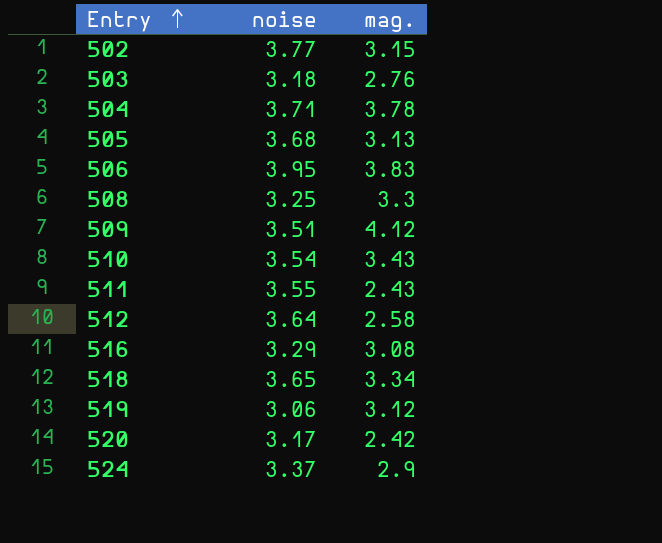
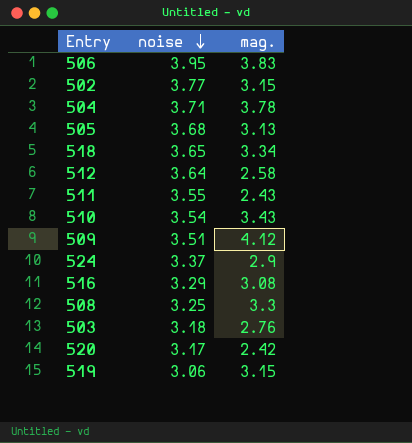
row order: Entry ascending -> noise descending
519 | mag.: 3.12 -> 3.15

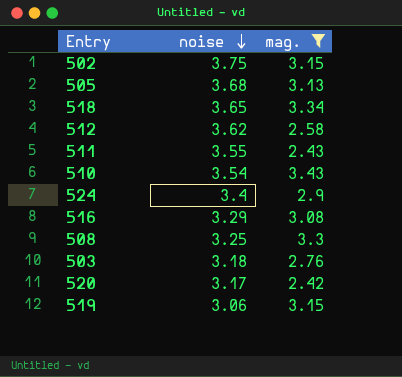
filter: none -> mag. <= 3.43
502 | noise: 3.77 -> 3.75
512 | noise: 3.64 -> 3.62
524 | noise: 3.37 -> 3.4

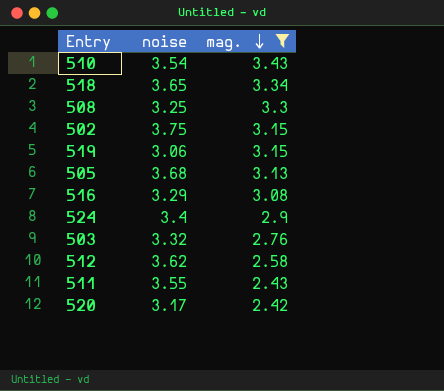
row order: noise descending -> mag. descending
503 | noise: 3.18 -> 3.32

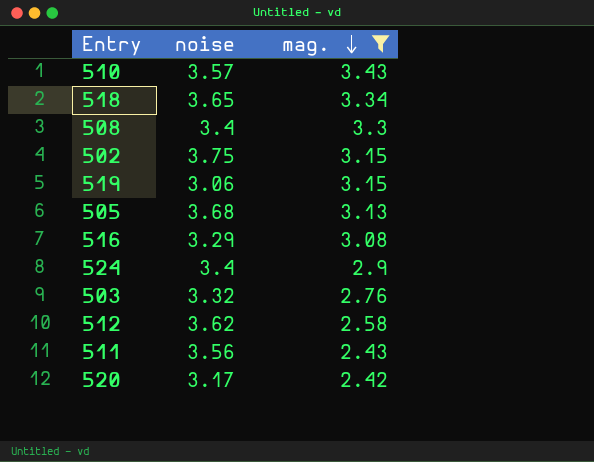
510 | noise: 3.54 -> 3.57
508 | noise: 3.25 -> 3.4
511 | noise: 3.55 -> 3.56

